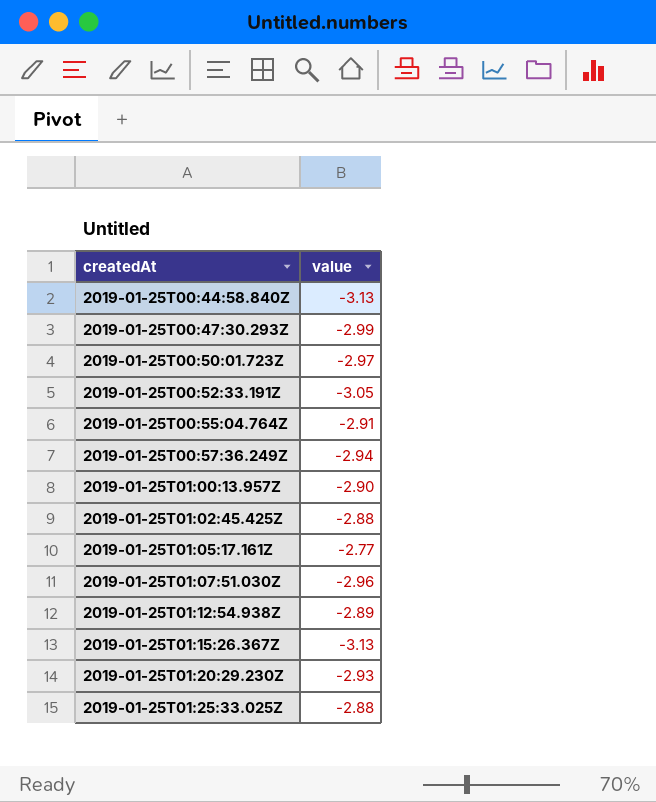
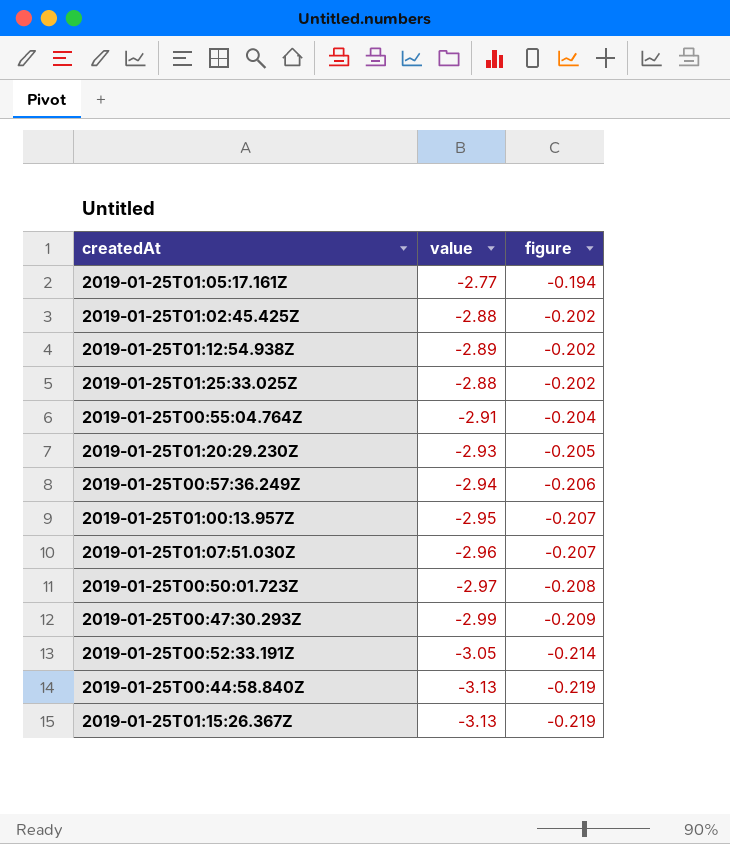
row order: createdAt ascending -> figure descending
column figure | formula: none -> [value] * 0.07
2019-01-25T01:00:13.957Z | value: -2.90 -> -2.95

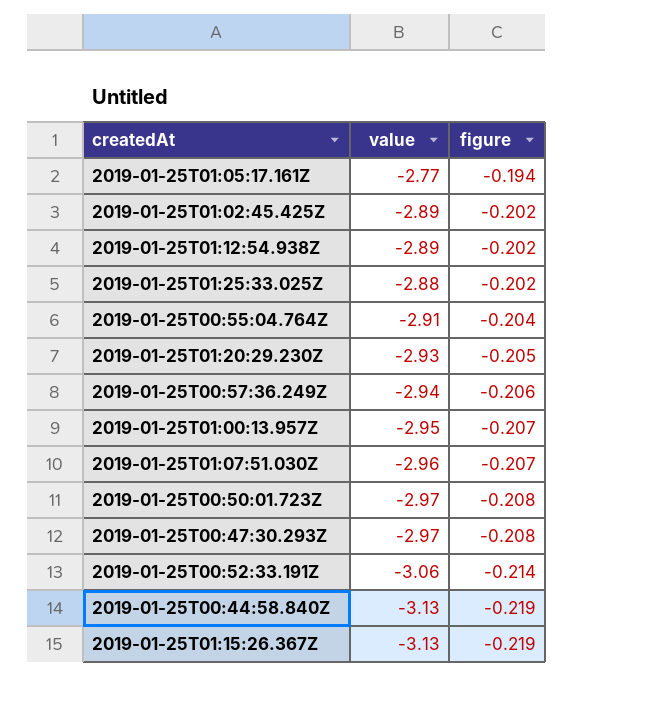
2019-01-25T01:02:45.425Z | value: -2.88 -> -2.89
2019-01-25T00:47:30.293Z | value: -2.99 -> -2.97
2019-01-25T00:47:30.293Z | figure: -0.209 -> -0.208
2019-01-25T00:52:33.191Z | value: -3.05 -> -3.06

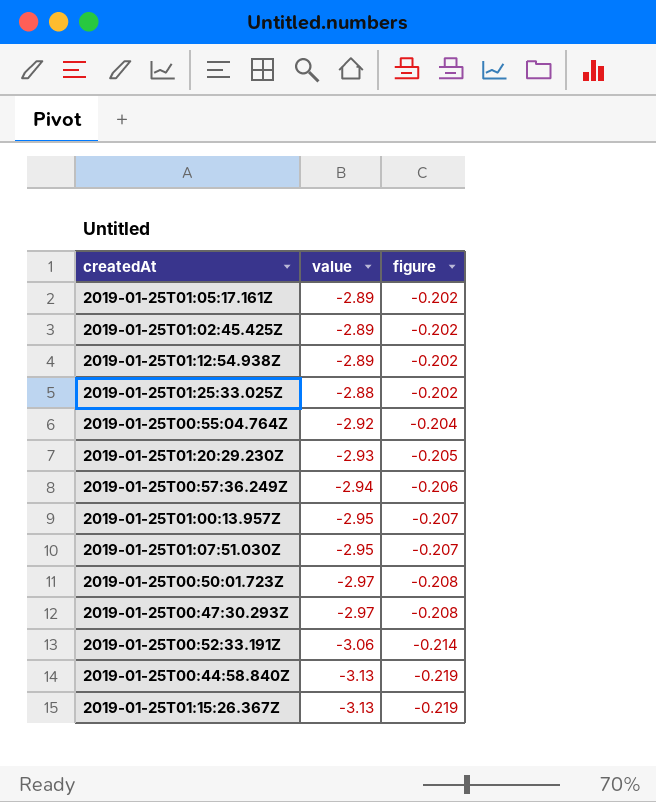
2019-01-25T01:05:17.161Z | value: -2.77 -> -2.89
2019-01-25T01:05:17.161Z | figure: -0.194 -> -0.202
2019-01-25T00:55:04.764Z | value: -2.91 -> -2.92
2019-01-25T01:07:51.030Z | value: -2.96 -> -2.95

